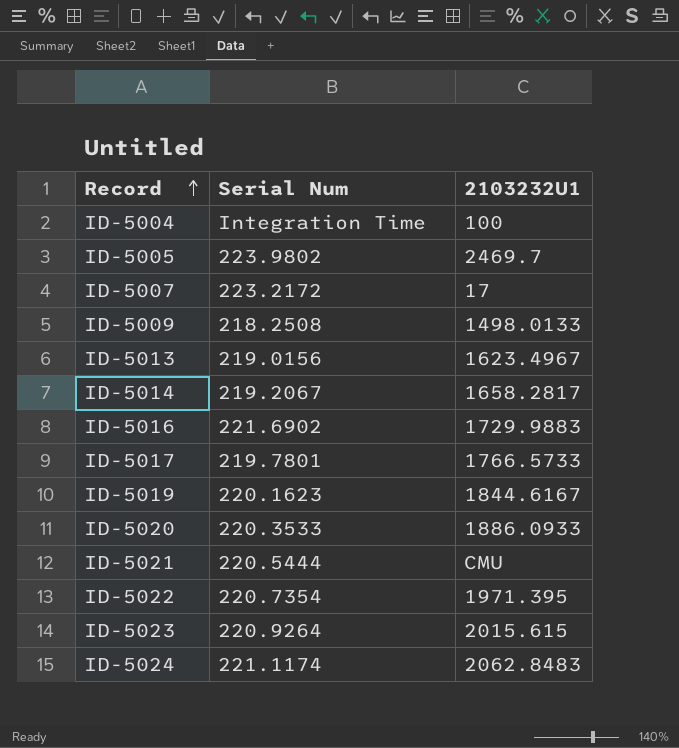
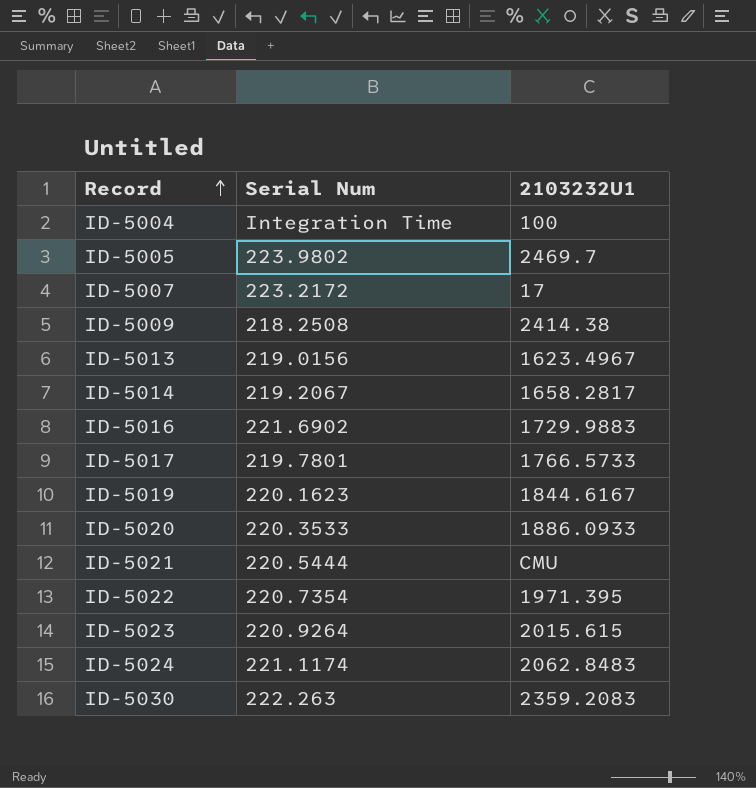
ID-5009 | 2103232U1: 1498.0133 -> 2414.38
row ID-5030: none -> 222.263 | 2359.2083

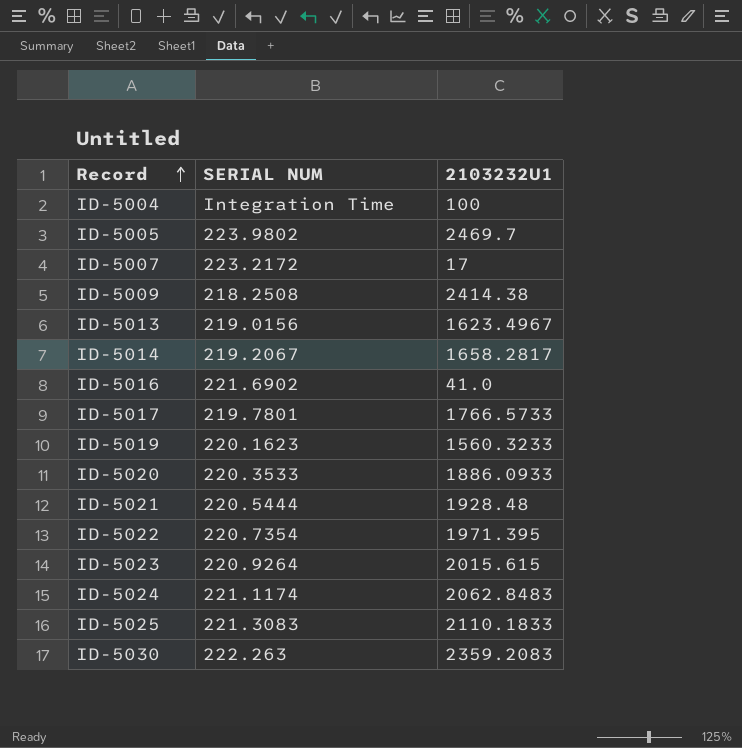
column name: Serial Num -> SERIAL NUM
ID-5016 | 2103232U1: 1729.9883 -> 41.0
ID-5019 | 2103232U1: 1844.6167 -> 1560.3233
ID-5021 | 2103232U1: CMU -> 1928.48
row ID-5025: none -> 221.3083 | 2110.1833

